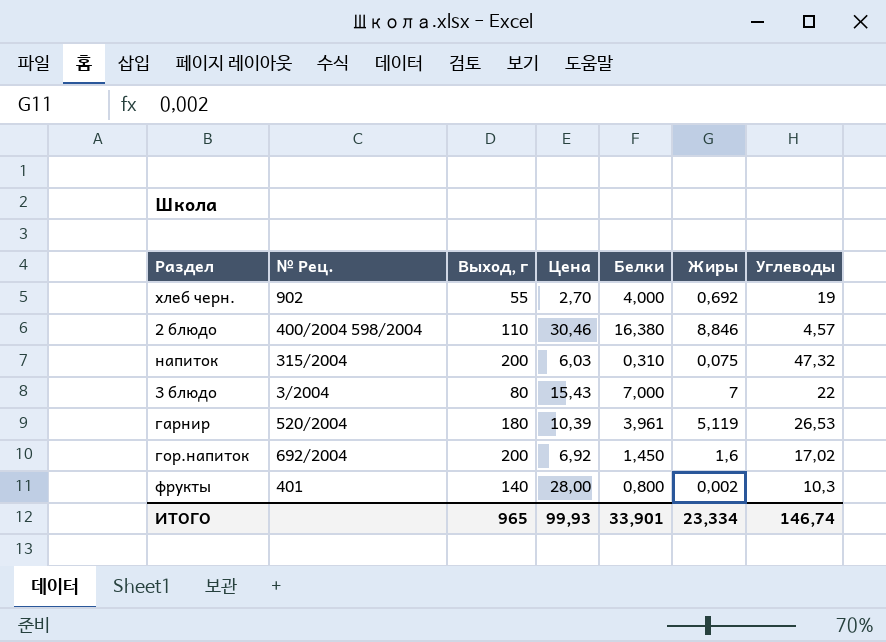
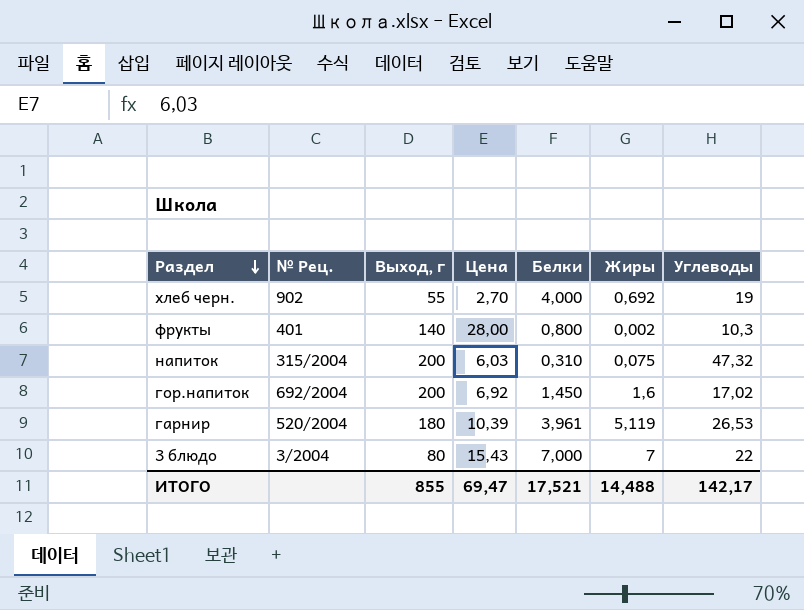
row order: none -> Раздел descending
row 2 блюдо: 400/2004 598/2004 | 110 | 30,46 | 16,380 | 8,846 | 4,57 -> none
ИТОГО | Выход, г: 965 -> 855
ИТОГО | Цена: 99,93 -> 69,47
ИТОГО | Белки: 33,901 -> 17,521
ИТОГО | Жиры: 23,334 -> 14,488
ИТОГО | Углеводы: 146,74 -> 142,17

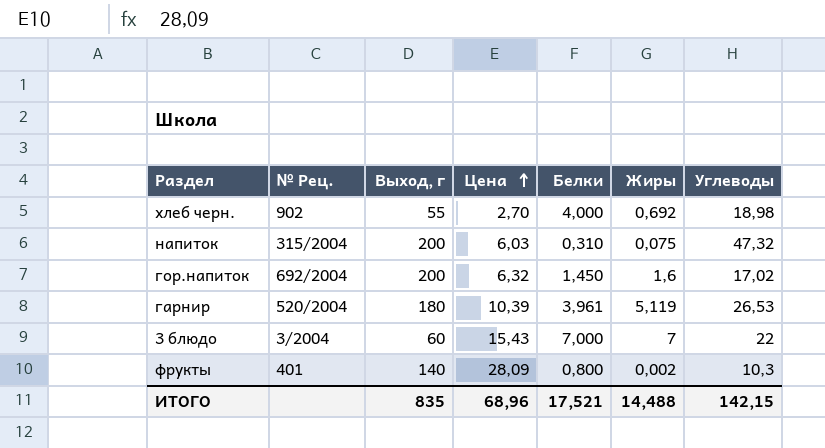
row order: Раздел descending -> Цена ascending
хлеб черн. | Углеводы: 19 -> 18,98
гор.напиток | Цена: 6,92 -> 6,32
3 блюдо | Выход, г: 80 -> 60
фрукты | Цена: 28,00 -> 28,09
ИТОГО | Выход, г: 855 -> 835
ИТОГО | Цена: 69,47 -> 68,96
ИТОГО | Углеводы: 142,17 -> 142,15

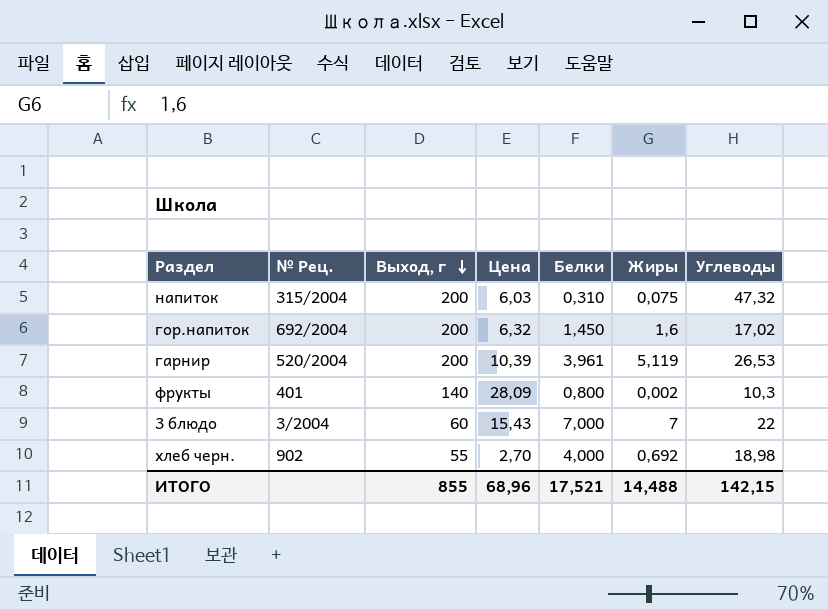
row order: Цена ascending -> Выход, г descending
гарнир | Выход, г: 180 -> 200
ИТОГО | Выход, г: 835 -> 855

